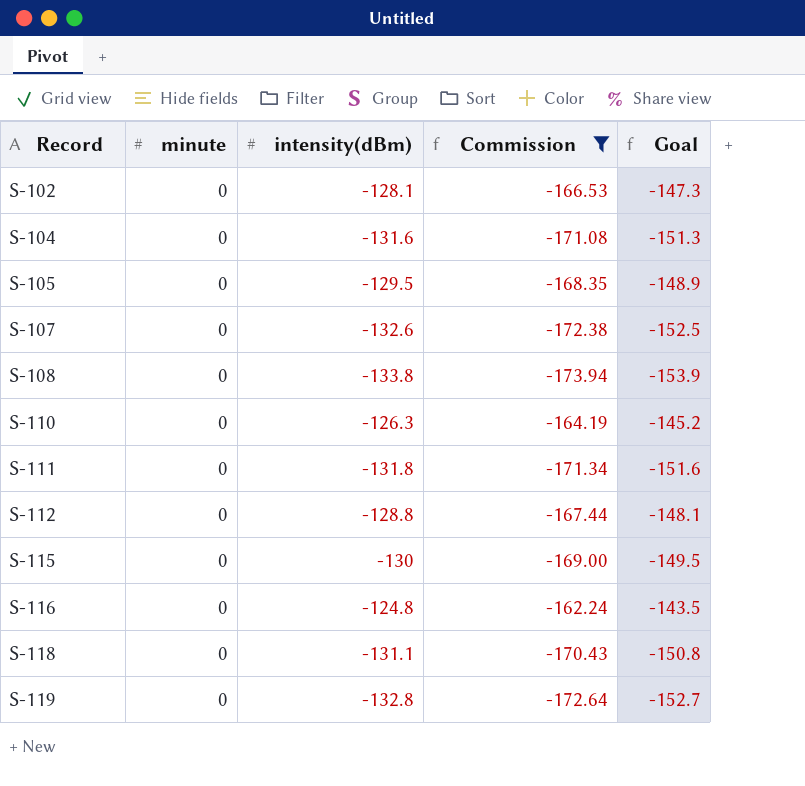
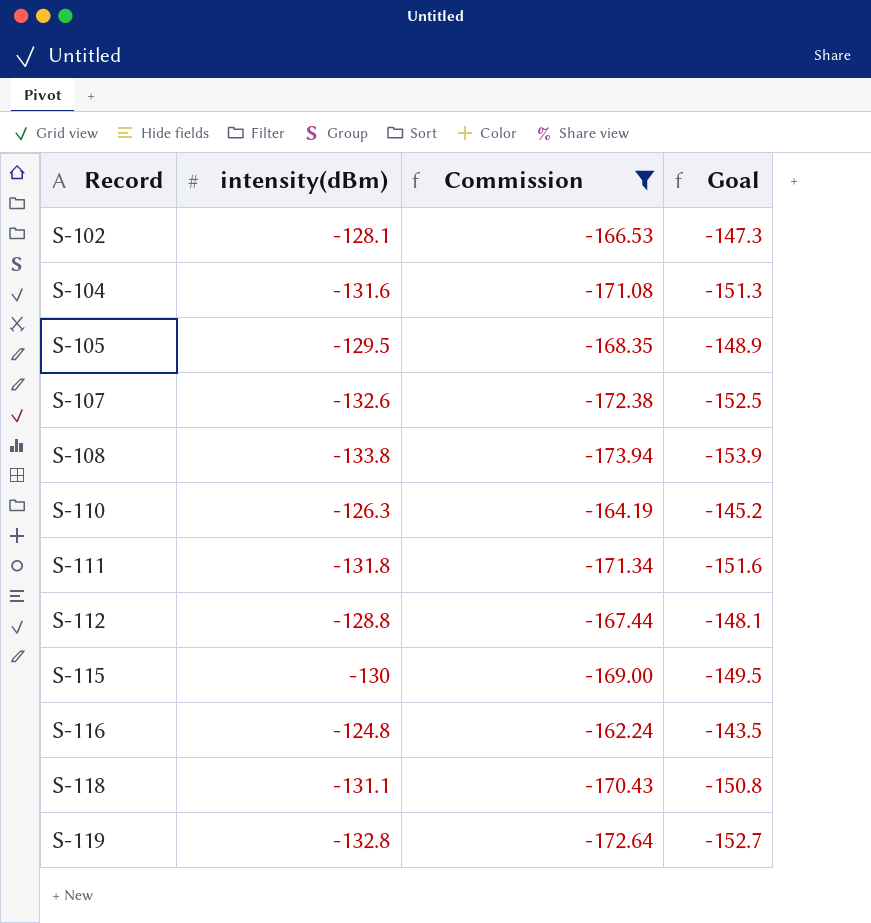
column minute | position: 2 -> none

